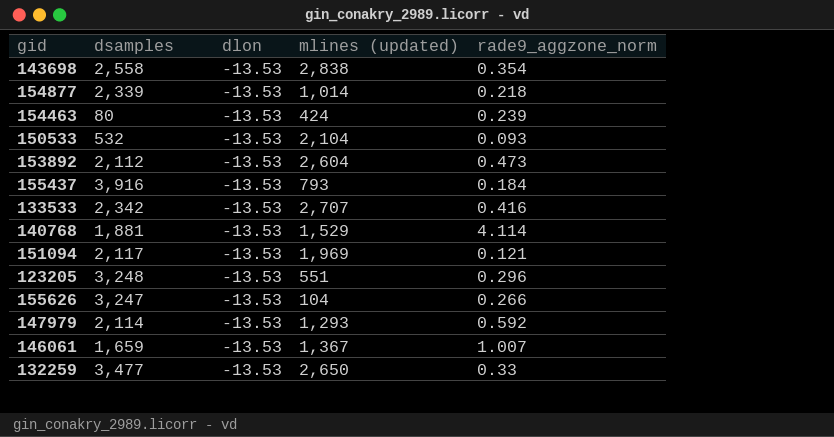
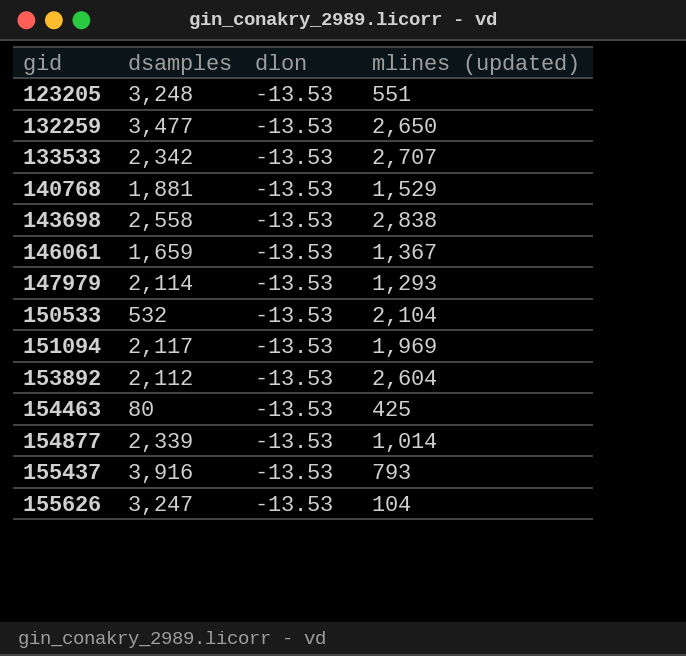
row order: none -> gid ascending
column rade9_aggzone_norm | position: 5 -> none
154463 | mlines (updated): 424 -> 425

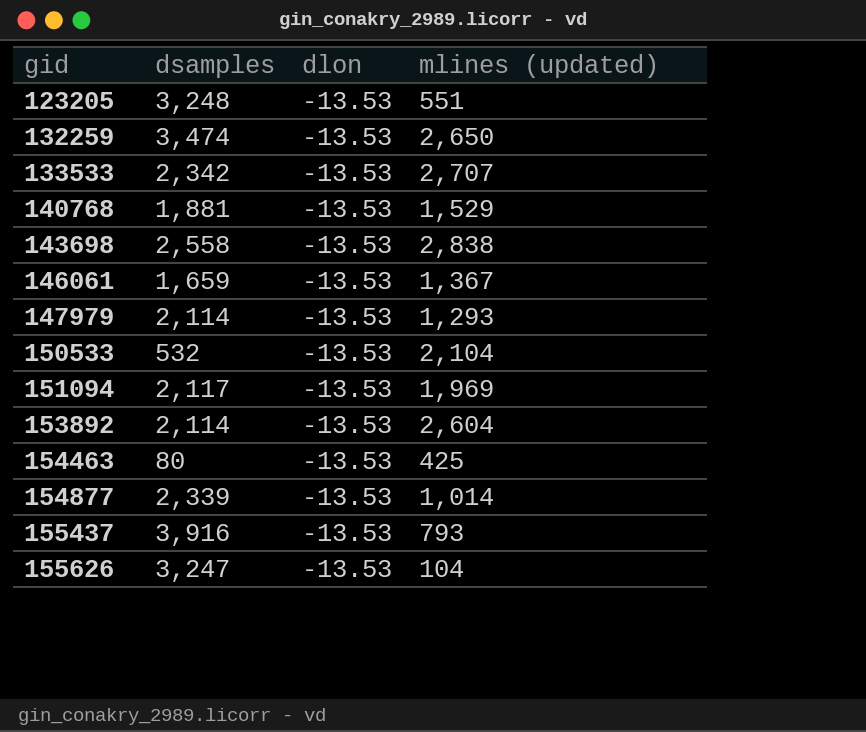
132259 | dsamples: 3,477 -> 3,474
153892 | dsamples: 2,112 -> 2,114

